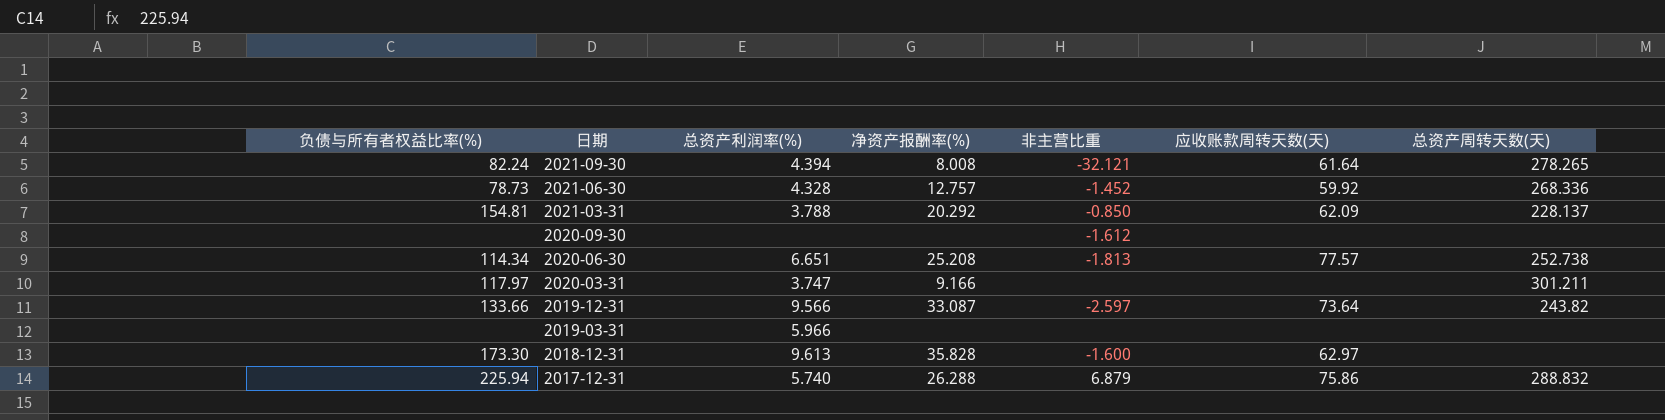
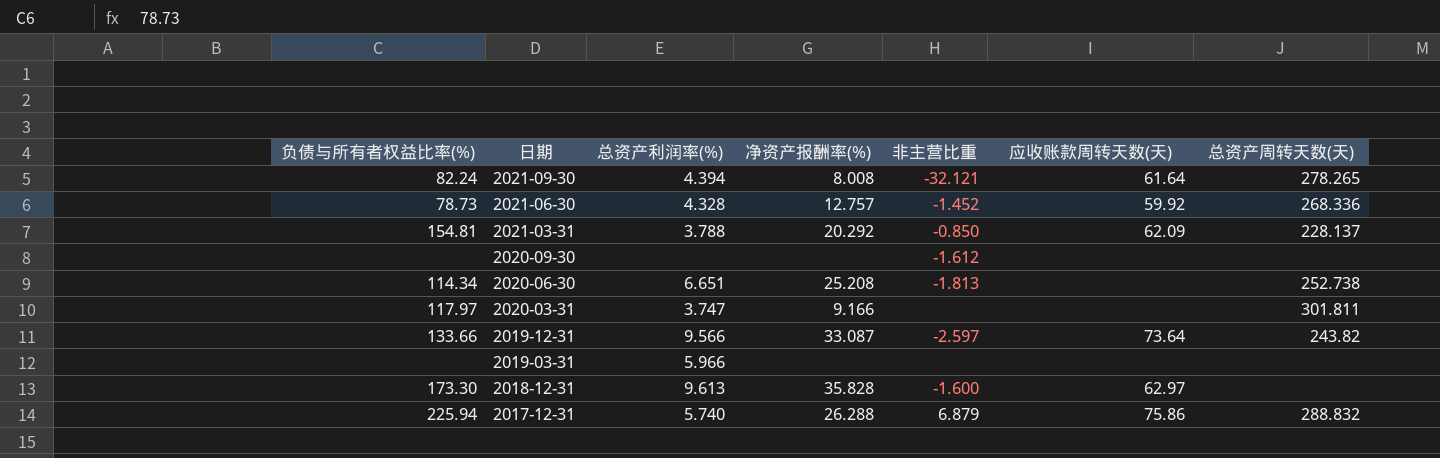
2020-06-30 | 应收账款周转天数(天): 77.57 -> none
2020-03-31 | 总资产周转天数(天): 301.211 -> 301.811

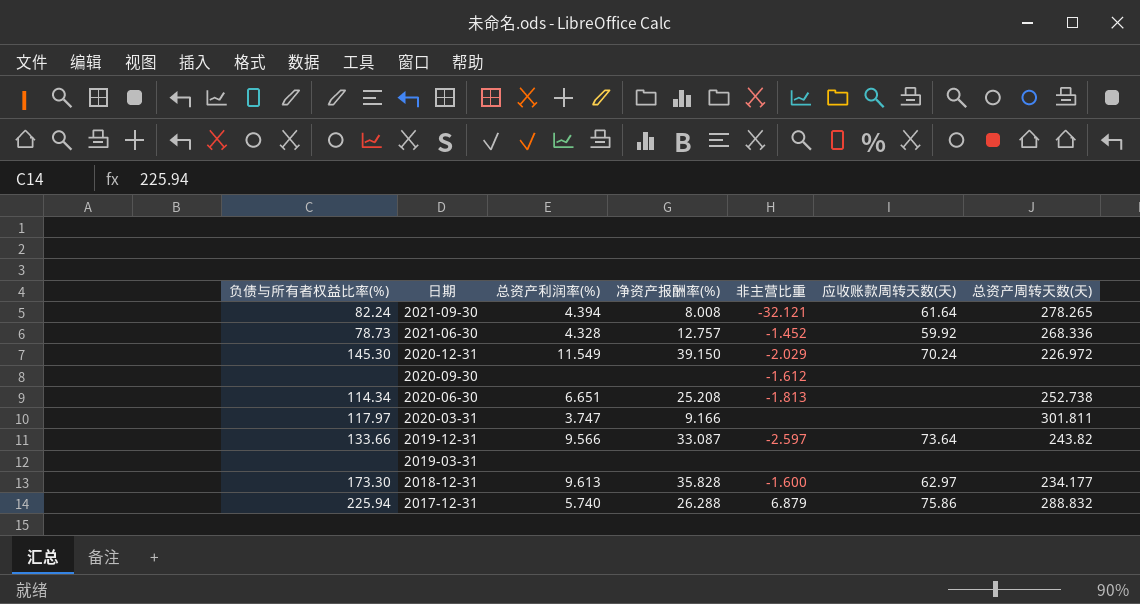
row 2021-03-31: 154.81 | 3.788 | 20.292 | -0.850 | 62.09 | 228.137 -> none
row 2020-12-31: none -> 145.30 | 11.549 | 39.150 | -2.029 | 70.24 | 226.972
2019-03-31 | 总资产利润率(%): 5.966 -> none
2018-12-31 | 总资产周转天数(天): none -> 234.177

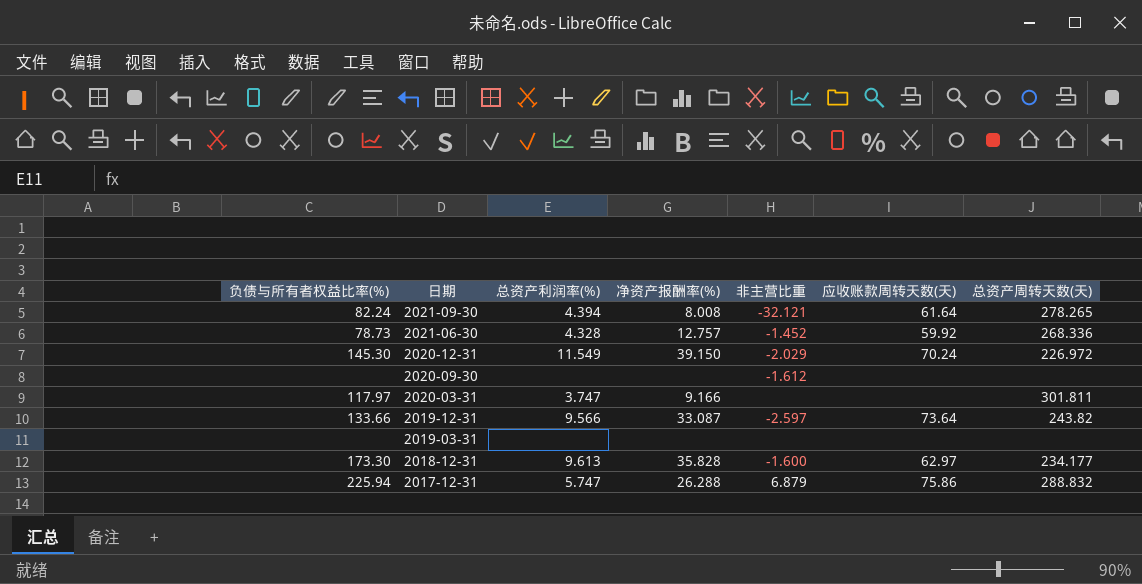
row 2020-06-30: 114.34 | 6.651 | 25.208 | -1.813 | none | 252.738 -> none
2017-12-31 | 总资产利润率(%): 5.740 -> 5.747

